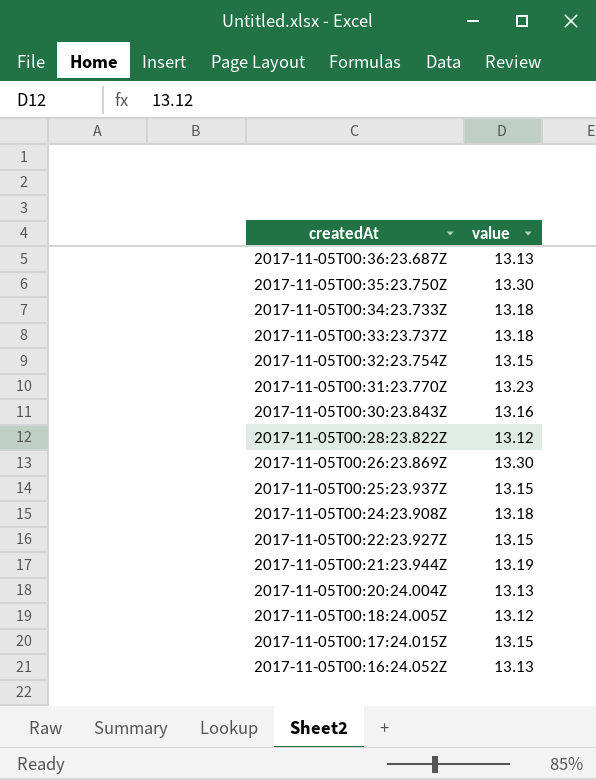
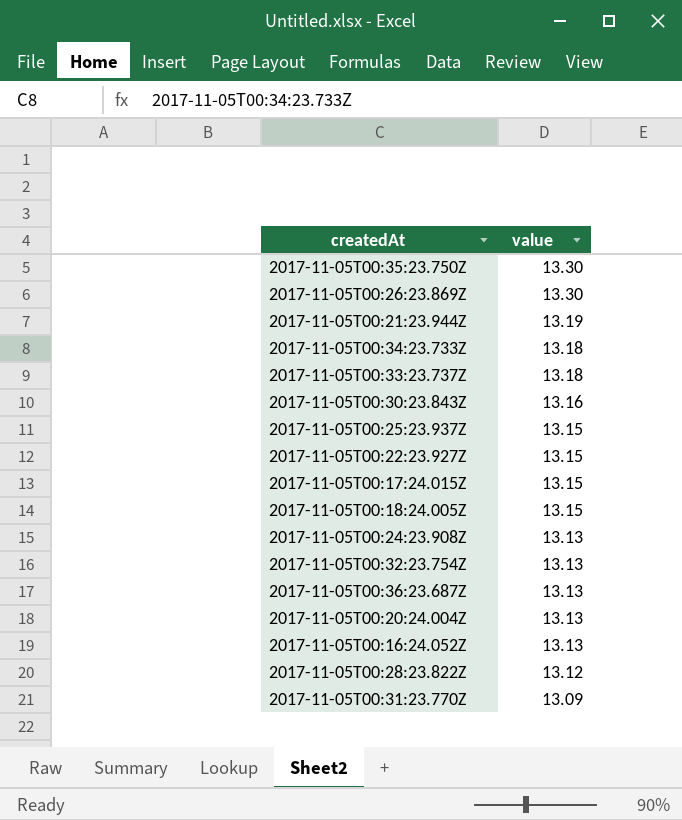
row order: createdAt descending -> value descending
2017-11-05T00:18:24.005Z | value: 13.12 -> 13.15
2017-11-05T00:24:23.908Z | value: 13.18 -> 13.13
2017-11-05T00:32:23.754Z | value: 13.15 -> 13.13
2017-11-05T00:31:23.770Z | value: 13.23 -> 13.09

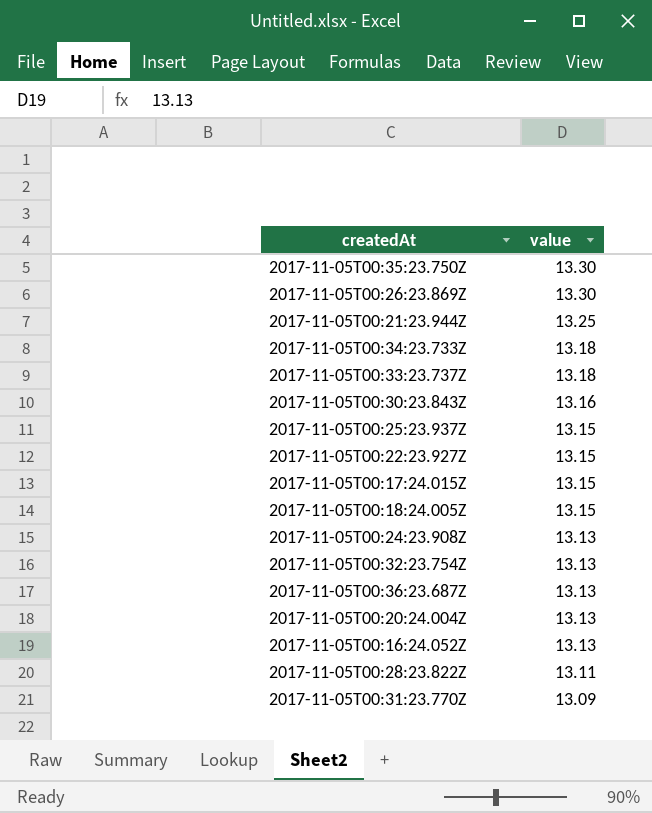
2017-11-05T00:21:23.944Z | value: 13.19 -> 13.25
2017-11-05T00:28:23.822Z | value: 13.12 -> 13.11

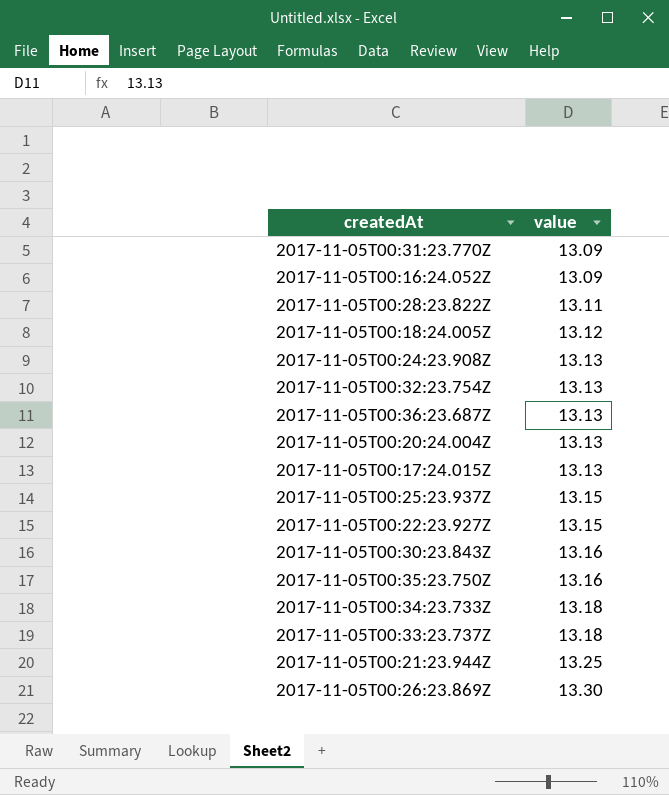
row order: value descending -> value ascending
2017-11-05T00:16:24.052Z | value: 13.13 -> 13.09
2017-11-05T00:18:24.005Z | value: 13.15 -> 13.12
2017-11-05T00:17:24.015Z | value: 13.15 -> 13.13
2017-11-05T00:35:23.750Z | value: 13.30 -> 13.16

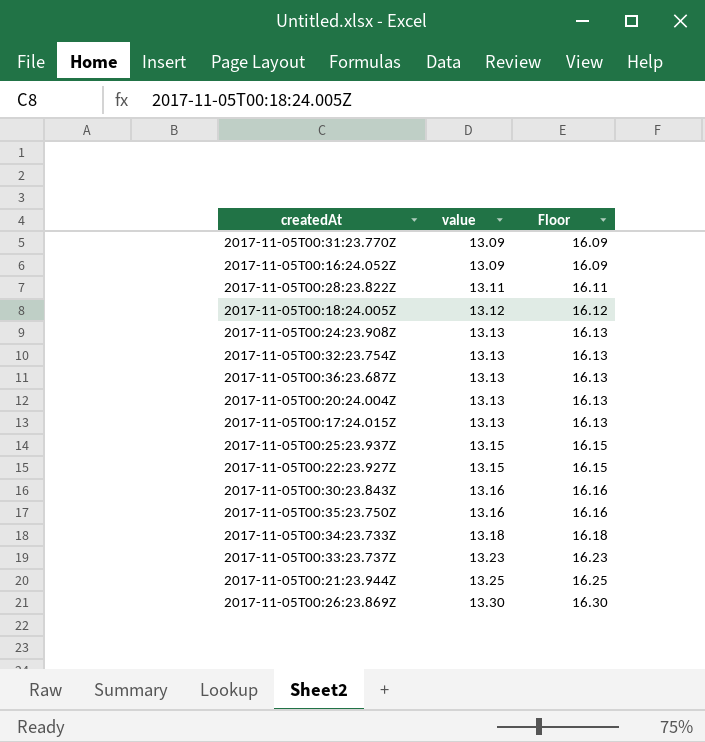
column Floor | formula: none -> [value] + 3
2017-11-05T00:33:23.737Z | value: 13.18 -> 13.23

